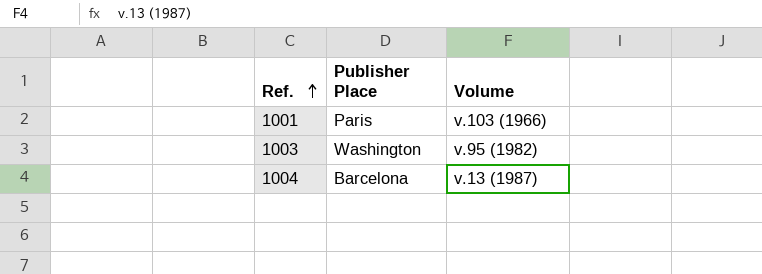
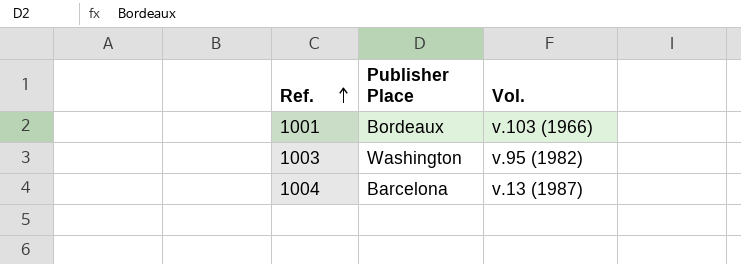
column name: Volume -> Vol.
1001 | Publisher Place: Paris -> Bordeaux

